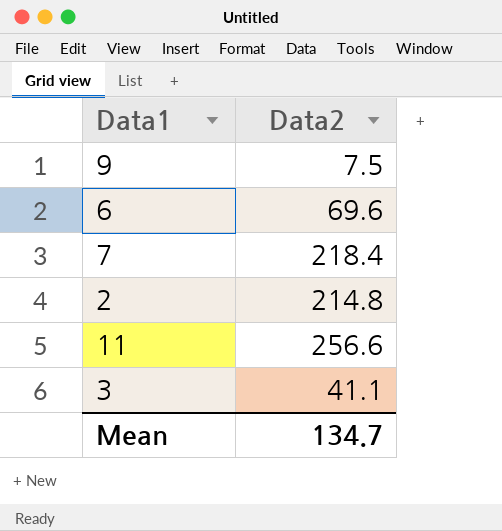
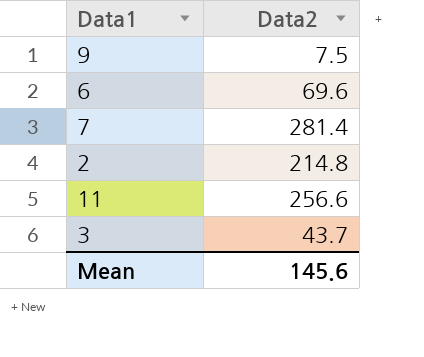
7 | Data2: 218.4 -> 281.4
3 | Data2: 41.1 -> 43.7
Mean | Data2: 134.7 -> 145.6

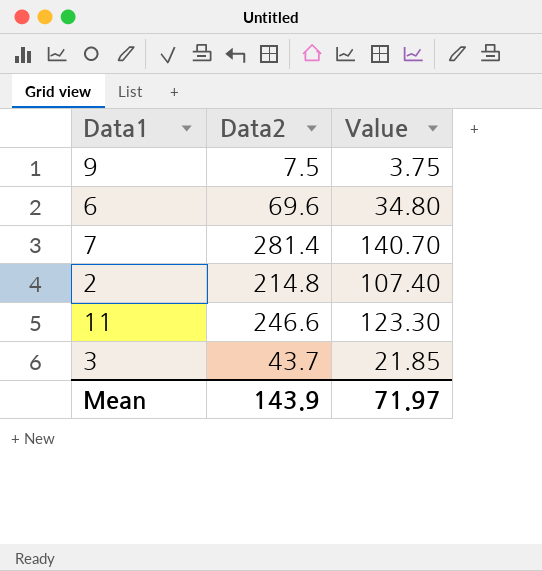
column Value | formula: none -> [Data2] * 0.5
11 | Data2: 256.6 -> 246.6
Mean | Data2: 145.6 -> 143.9

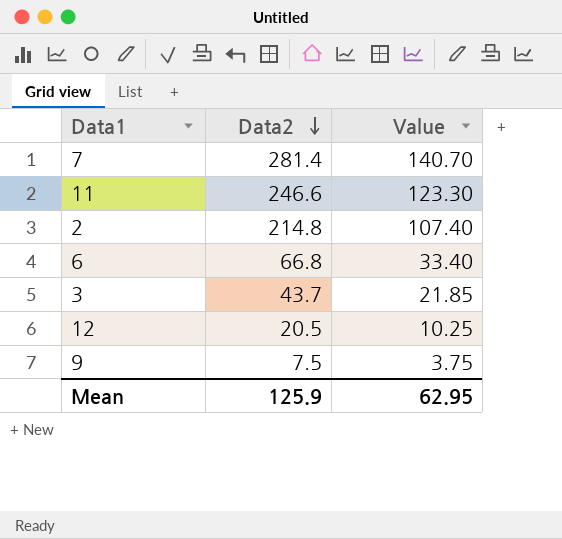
row order: none -> Data2 descending
6 | Data2: 69.6 -> 66.8
6 | Value: 34.80 -> 33.40
row 12: none -> 20.5 | 10.25
Mean | Data2: 143.9 -> 125.9
Mean | Value: 71.97 -> 62.95

